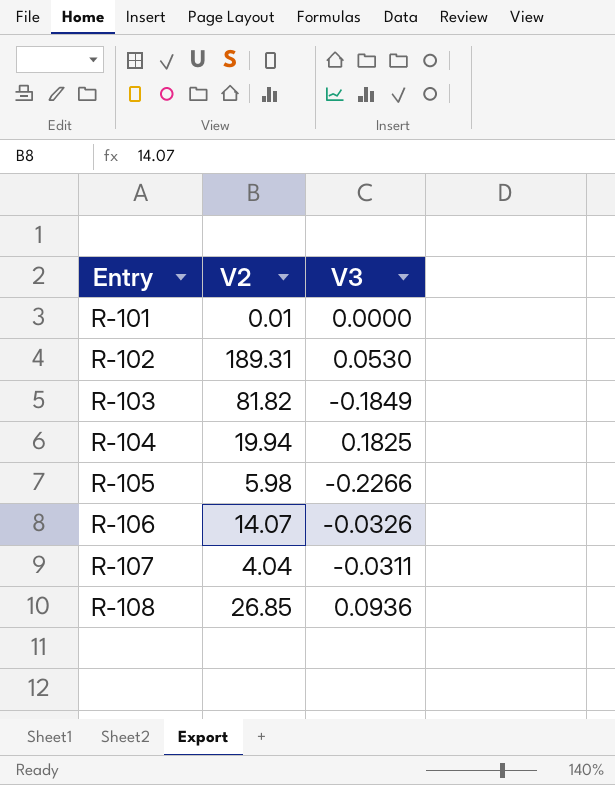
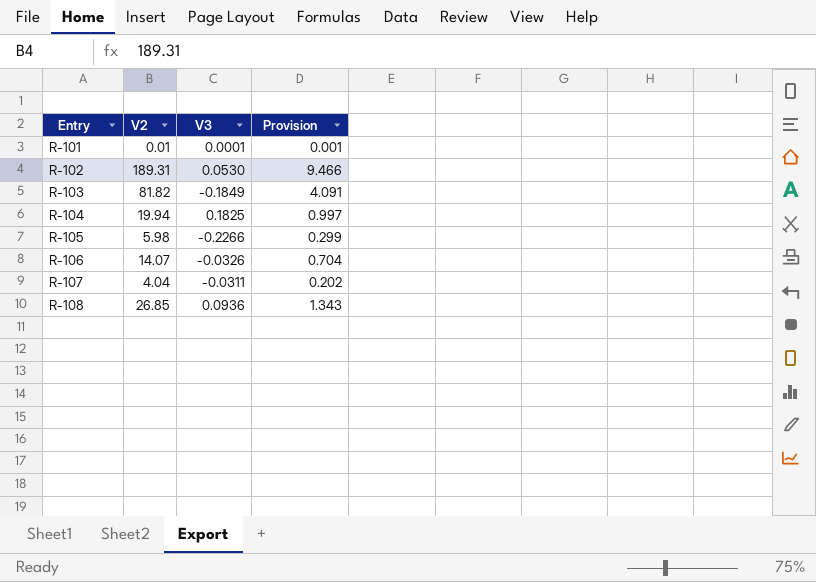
column Provision | formula: none -> [V2] * 0.05
R-101 | V3: 0.0000 -> 0.0001

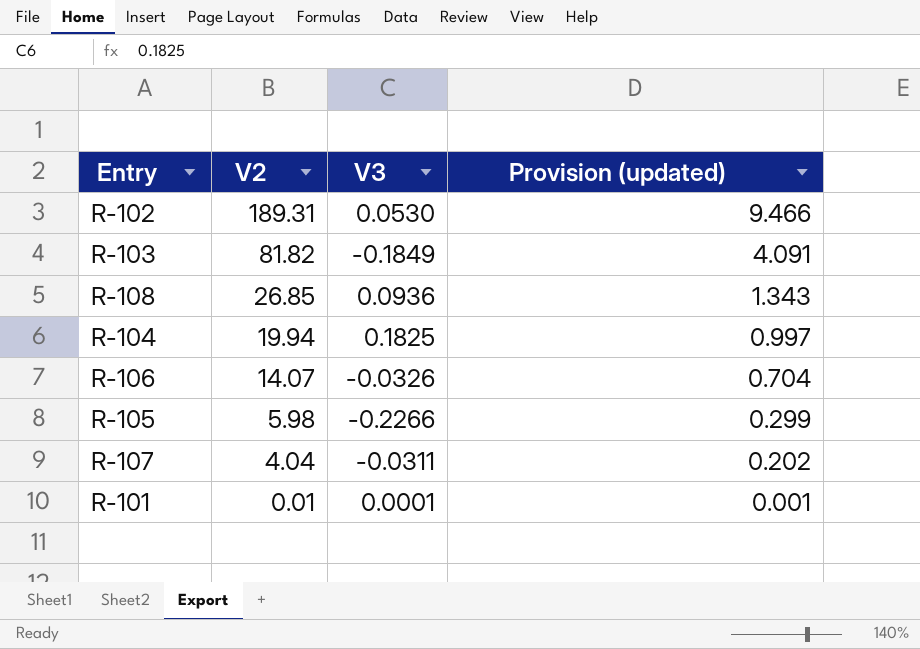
row order: Entry ascending -> V2 descending
column name: Provision -> Provision (updated)

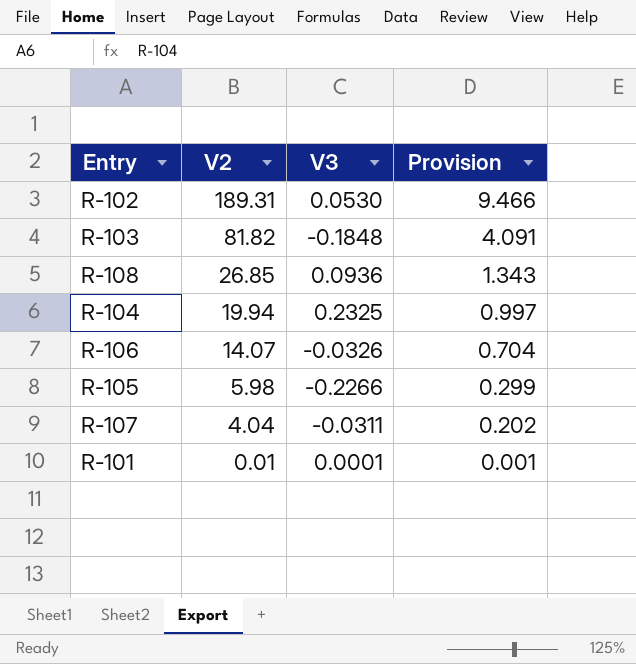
column name: Provision (updated) -> Provision
R-103 | V3: -0.1849 -> -0.1848
R-104 | V3: 0.1825 -> 0.2325

